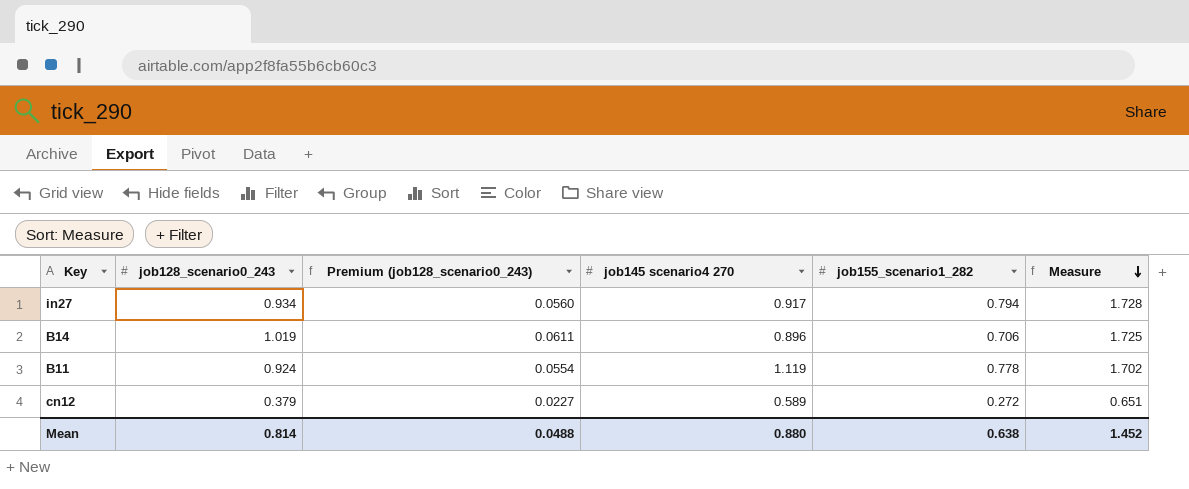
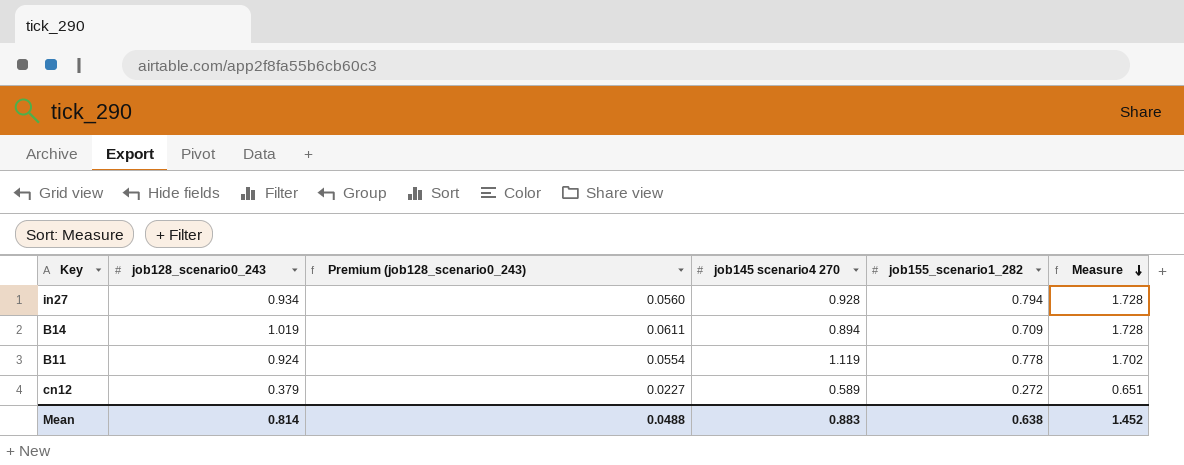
in27 | job145 scenario4 270: 0.917 -> 0.928
B14 | job145 scenario4 270: 0.896 -> 0.894
B14 | job155_scenario1_282: 0.706 -> 0.709
B14 | Measure: 1.725 -> 1.728
Mean | job145 scenario4 270: 0.880 -> 0.883

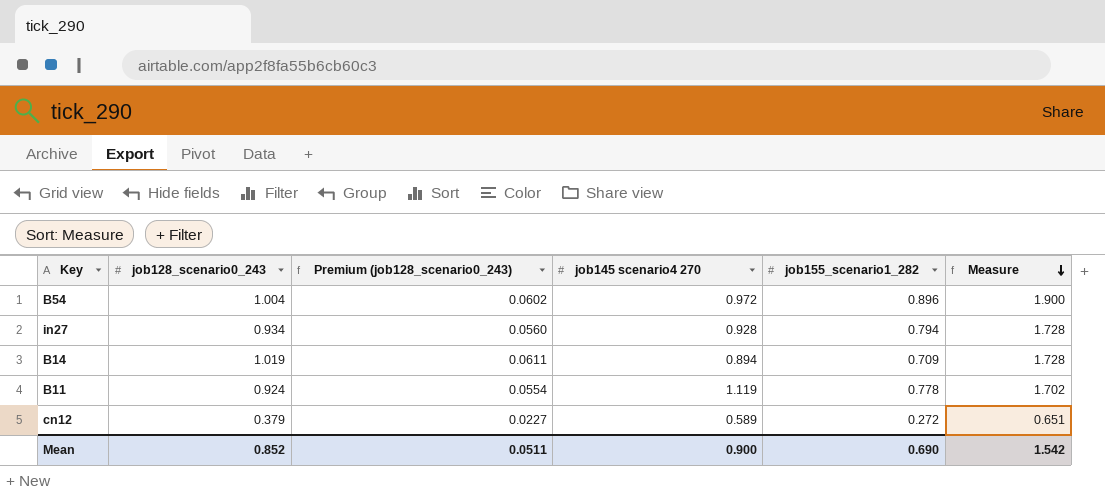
row B54: none -> 1.004 | 0.0602 | 0.972 | 0.896 | 1.900
Mean | job128_scenario0_243: 0.814 -> 0.852
Mean | Premium (job128_scenario0_243): 0.0488 -> 0.0511
Mean | job145 scenario4 270: 0.883 -> 0.900
Mean | job155_scenario1_282: 0.638 -> 0.690
Mean | Measure: 1.452 -> 1.542

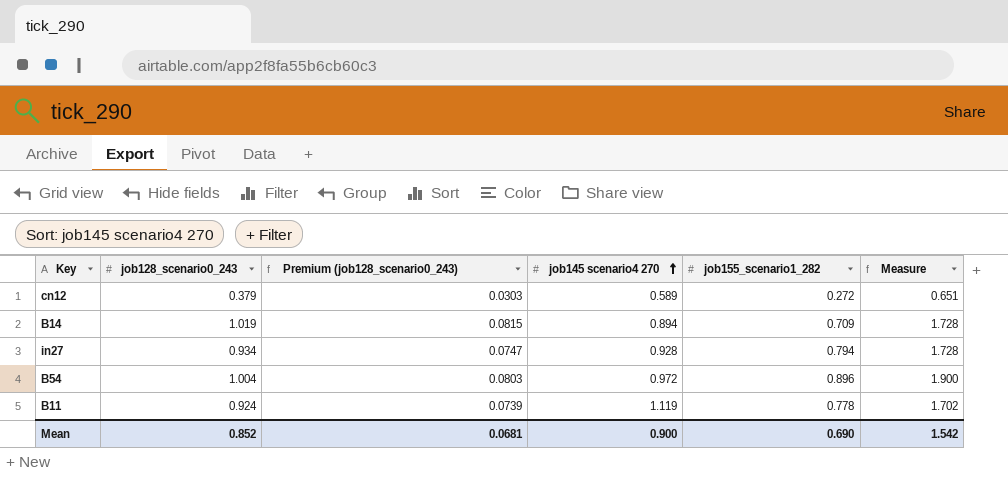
row order: Measure descending -> job145 scenario4 270 ascending
column Premium (job128_scenario0_243) | formula: [job128_scenario0_243] * 0.06 -> [job128_scenario0_243] * 0.08
Mean | Premium (job128_scenario0_243): 0.0511 -> 0.0681

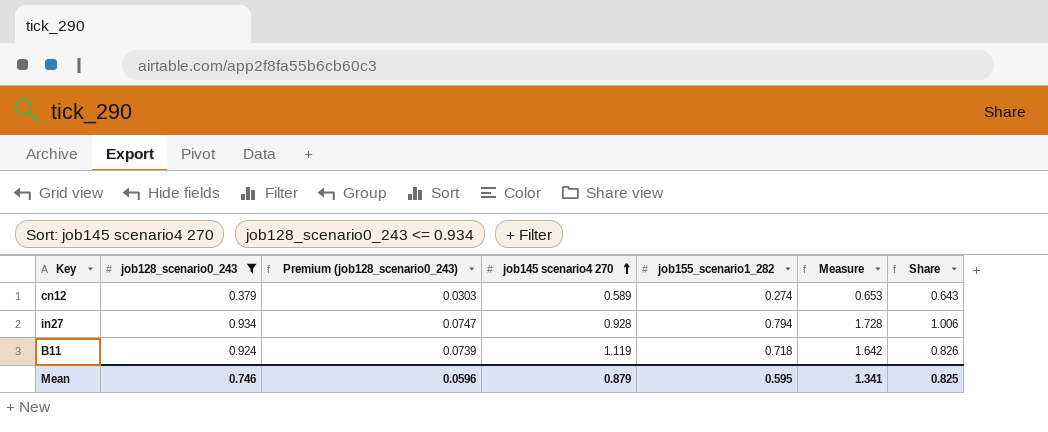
filter: none -> job128_scenario0_243 <= 0.934
column Share | formula: none -> [job128_scenario0_243] / [job145 scenario4 270]
cn12 | job155_scenario1_282: 0.272 -> 0.274
cn12 | Measure: 0.651 -> 0.653
B11 | job155_scenario1_282: 0.778 -> 0.718
B11 | Measure: 1.702 -> 1.642
Mean | job128_scenario0_243: 0.852 -> 0.746
Mean | Premium (job128_scenario0_243): 0.0681 -> 0.0596
Mean | job145 scenario4 270: 0.900 -> 0.879
Mean | job155_scenario1_282: 0.690 -> 0.595
Mean | Measure: 1.542 -> 1.341

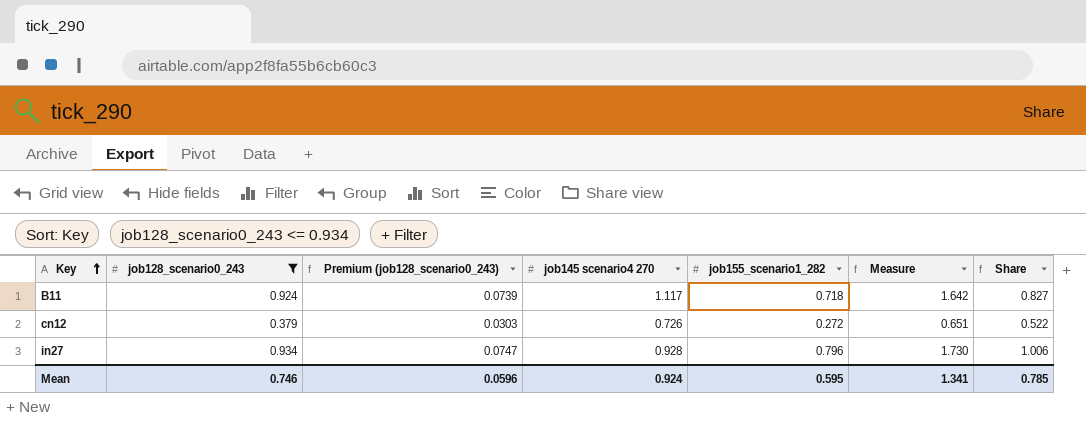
row order: job145 scenario4 270 ascending -> Key ascending
B11 | job145 scenario4 270: 1.119 -> 1.117
B11 | Share: 0.826 -> 0.827
cn12 | job145 scenario4 270: 0.589 -> 0.726
cn12 | job155_scenario1_282: 0.274 -> 0.272
cn12 | Measure: 0.653 -> 0.651
cn12 | Share: 0.643 -> 0.522
in27 | job155_scenario1_282: 0.794 -> 0.796
in27 | Measure: 1.728 -> 1.730
Mean | job145 scenario4 270: 0.879 -> 0.924
Mean | Share: 0.825 -> 0.785

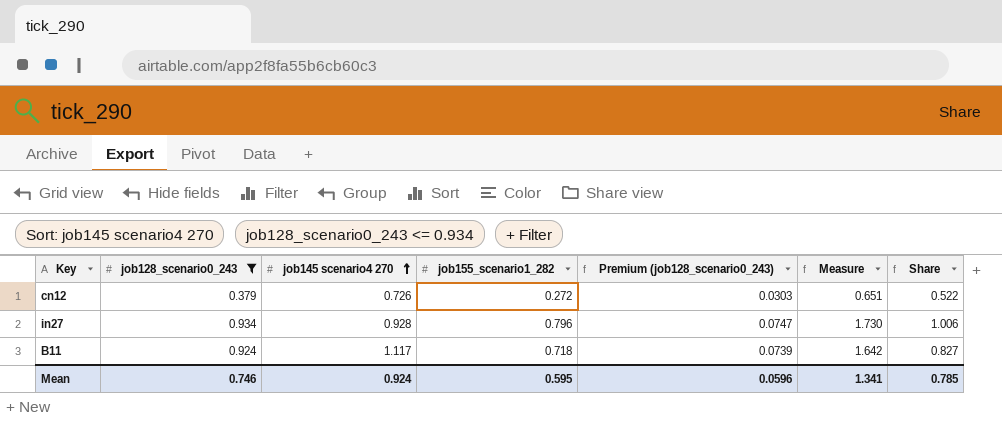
row order: Key ascending -> job145 scenario4 270 ascending
column Premium (job128_scenario0_243) | position: 3 -> 5

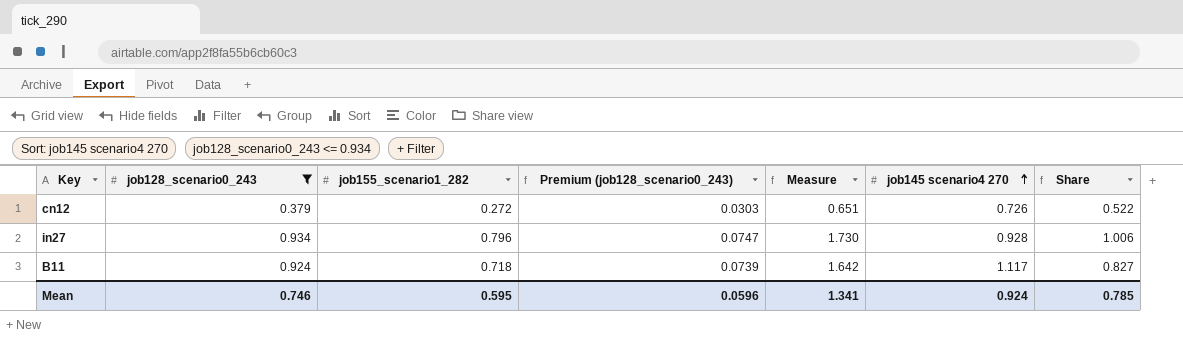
column job145 scenario4 270 | position: 3 -> 6

